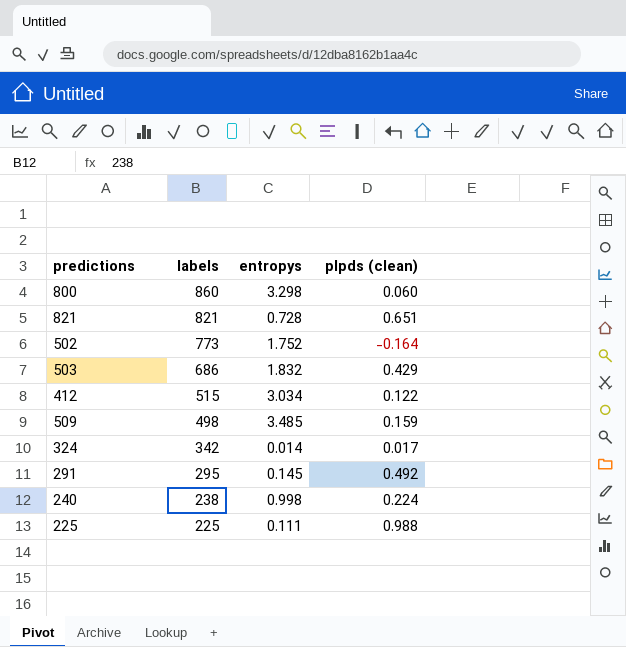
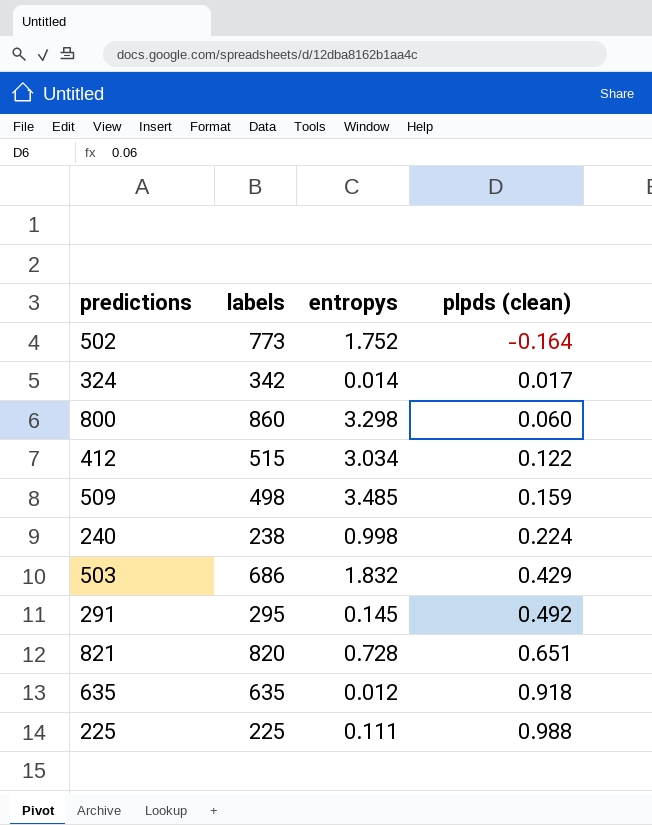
row order: labels descending -> plpds (clean) ascending
821 | labels: 821 -> 820
row 635: none -> 635 | 0.012 | 0.918

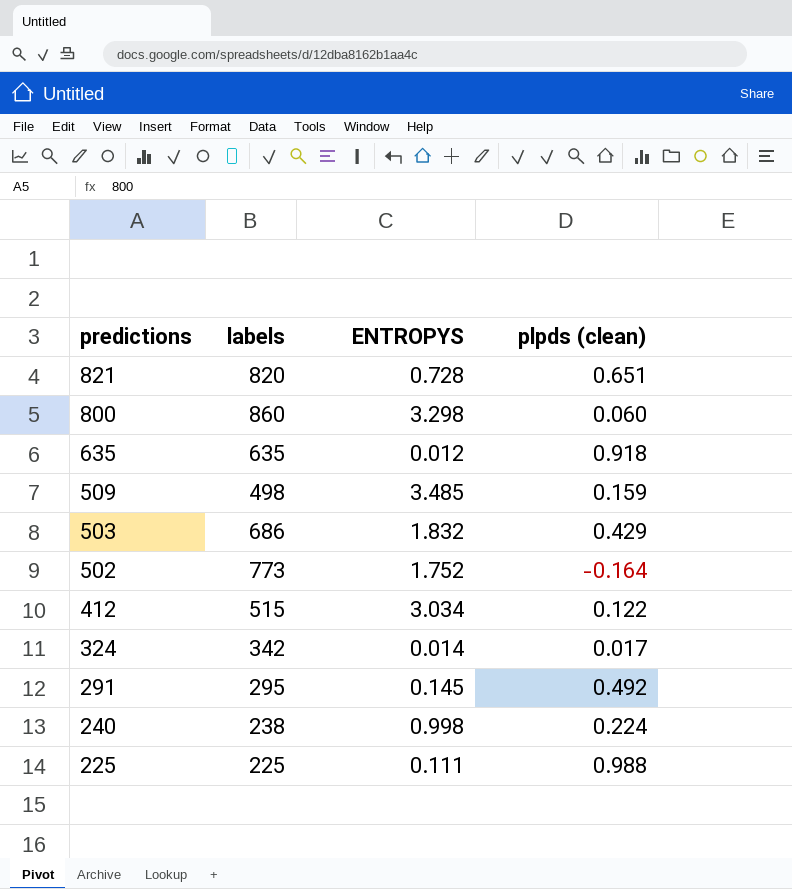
row order: plpds (clean) ascending -> predictions descending
column name: entropys -> ENTROPYS

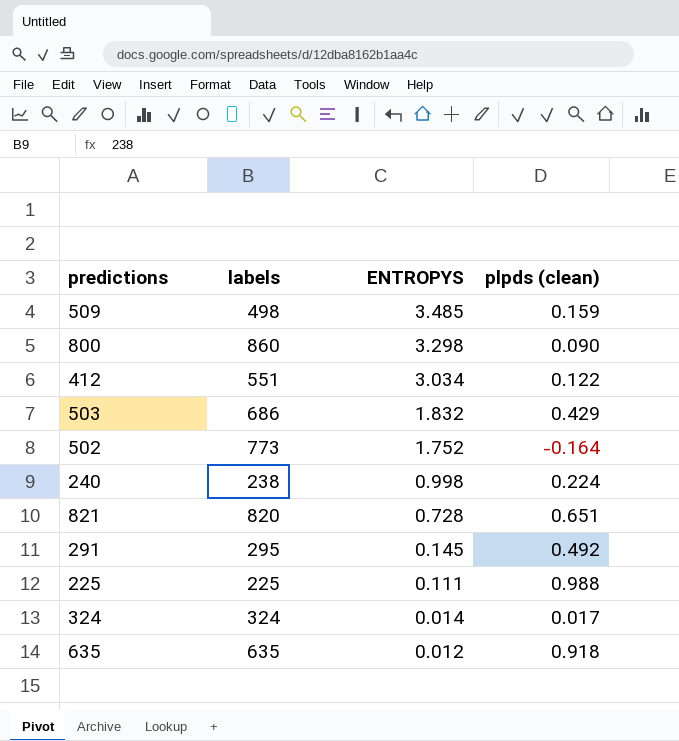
row order: predictions descending -> ENTROPYS descending
800 | plpds (clean): 0.060 -> 0.090
412 | labels: 515 -> 551
324 | labels: 342 -> 324

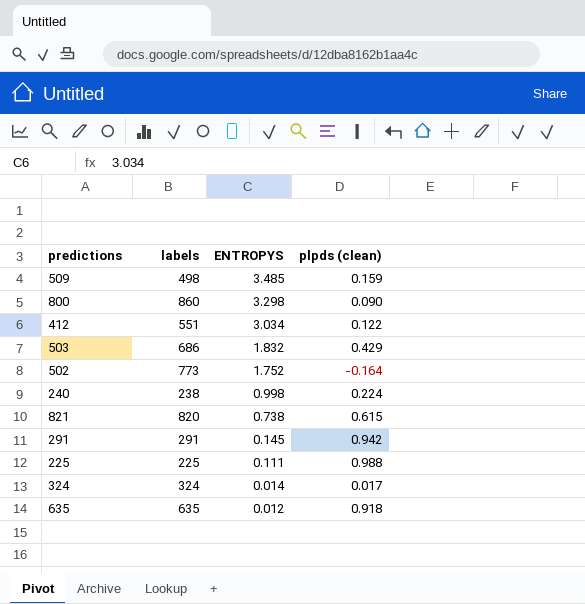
821 | ENTROPYS: 0.728 -> 0.738
821 | plpds (clean): 0.651 -> 0.615
291 | labels: 295 -> 291
291 | plpds (clean): 0.492 -> 0.942

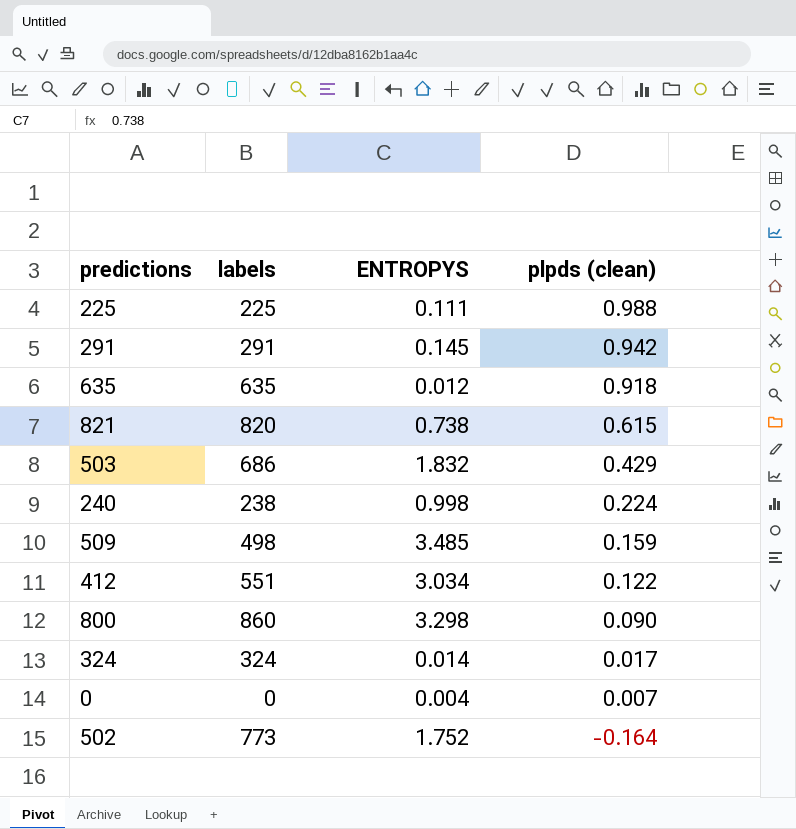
row order: ENTROPYS descending -> plpds (clean) descending
row 0: none -> 0 | 0.004 | 0.007

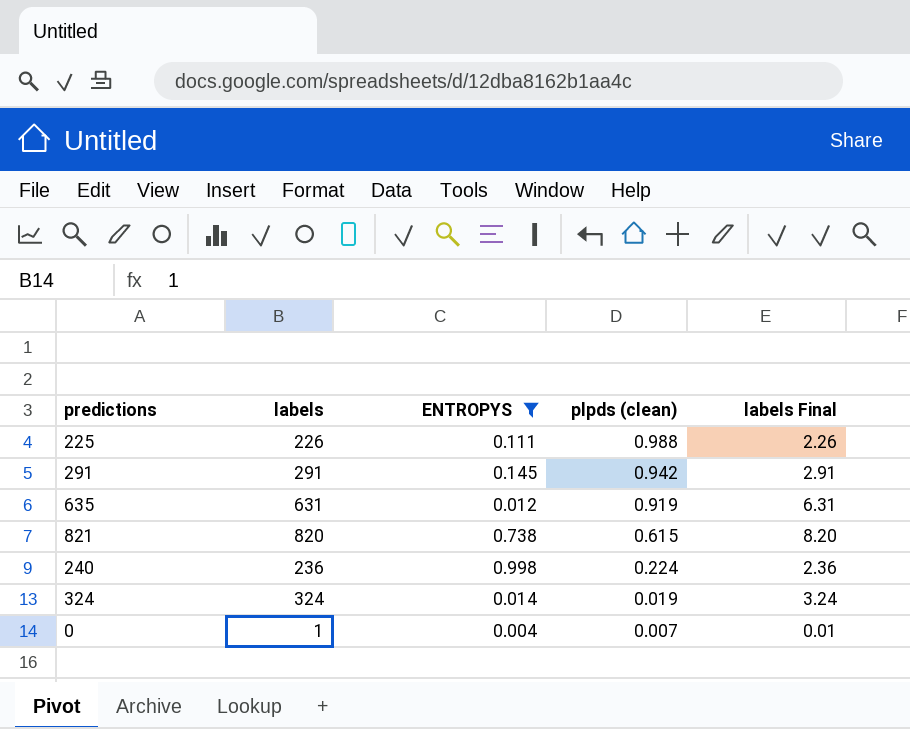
filter: none -> ENTROPYS <= 0.998
column labels Final | formula: none -> [labels] * 0.01
225 | labels: 225 -> 226
635 | labels: 635 -> 631
635 | plpds (clean): 0.918 -> 0.919
240 | labels: 238 -> 236
324 | plpds (clean): 0.017 -> 0.019
0 | labels: 0 -> 1

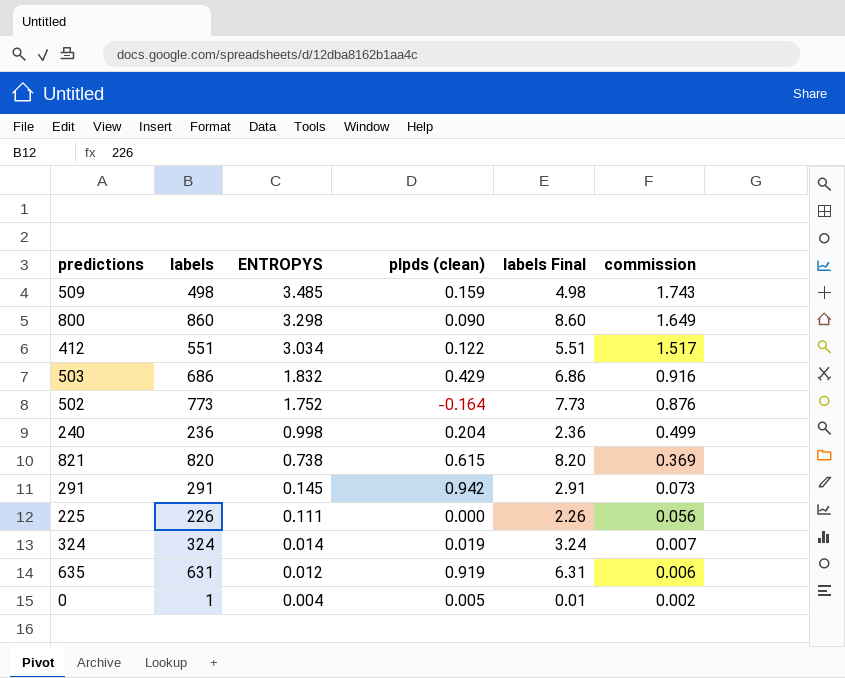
filter: ENTROPYS <= 0.998 -> none
row order: plpds (clean) descending -> ENTROPYS descending
column commission | formula: none -> [ENTROPYS] * 0.5
240 | plpds (clean): 0.224 -> 0.204
225 | plpds (clean): 0.988 -> 0.000
0 | plpds (clean): 0.007 -> 0.005

